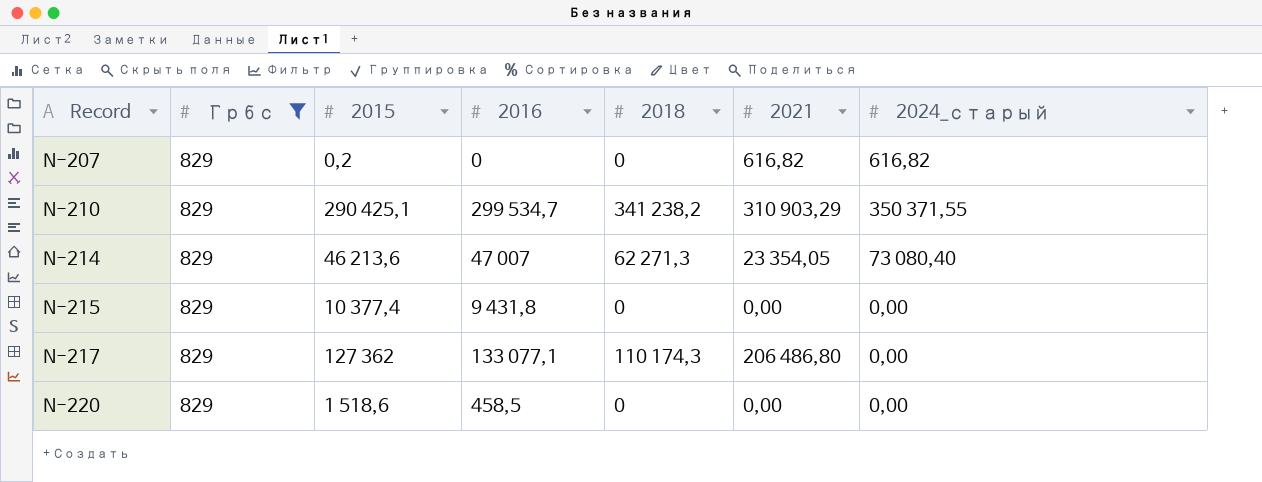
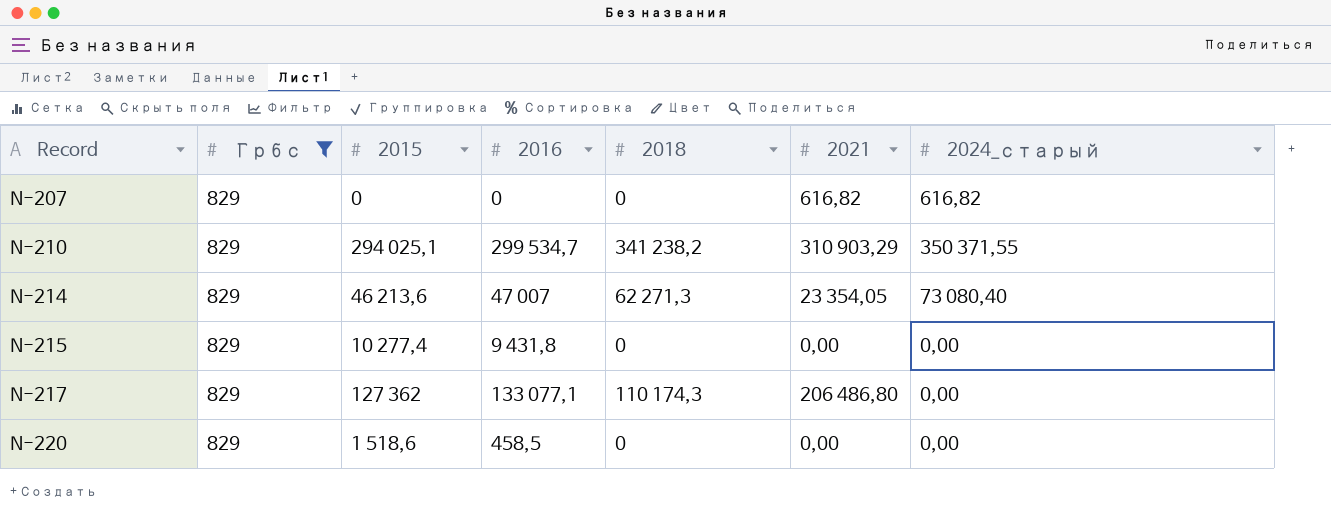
N-207 | 2015: 0,2 -> 0
N-210 | 2015: 290 425,1 -> 294 025,1
N-215 | 2015: 10 377,4 -> 10 277,4

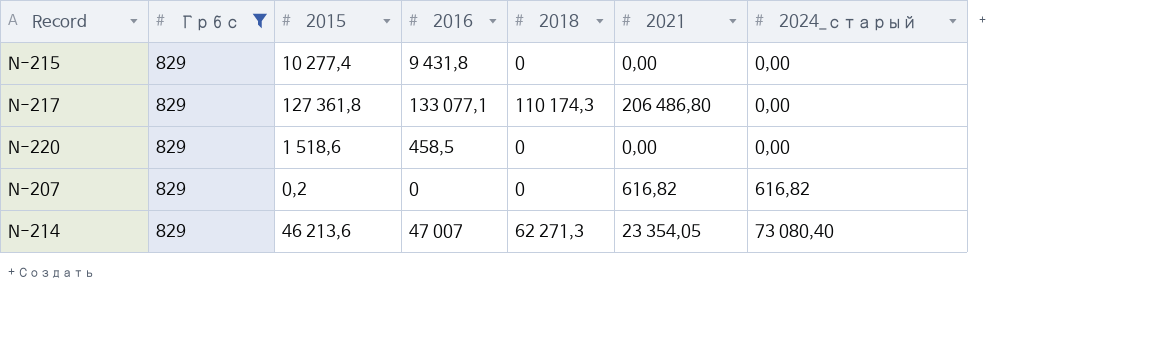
row order: Record ascending -> 2024_старый ascending
row N-210: 829 | 294 025,1 | 299 534,7 | 341 238,2 | 310 903,29 | 350 371,55 -> none
N-217 | 2015: 127 362 -> 127 361,8
N-207 | 2015: 0 -> 0,2

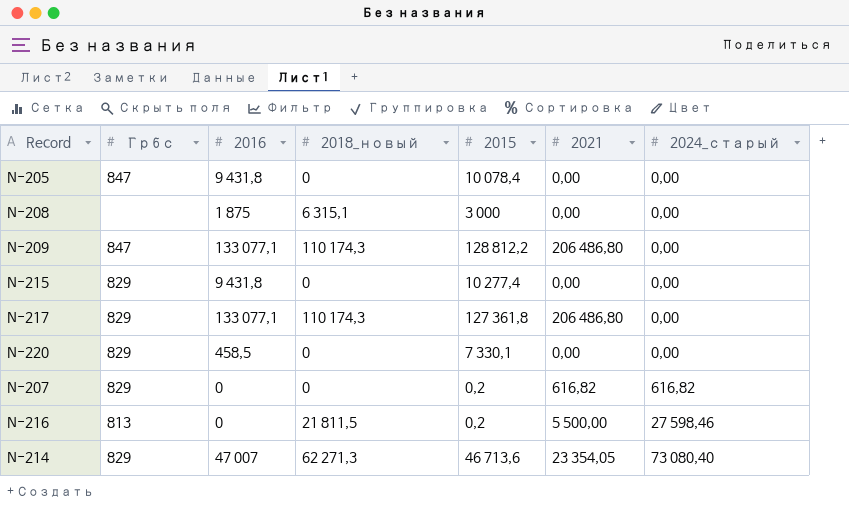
filter: Грбс = 829 -> none
column name: 2018 -> 2018_новый
column 2015 | position: 3 -> 5
N-220 | 2015: 1 518,6 -> 7 330,1
N-214 | 2015: 46 213,6 -> 46 713,6

